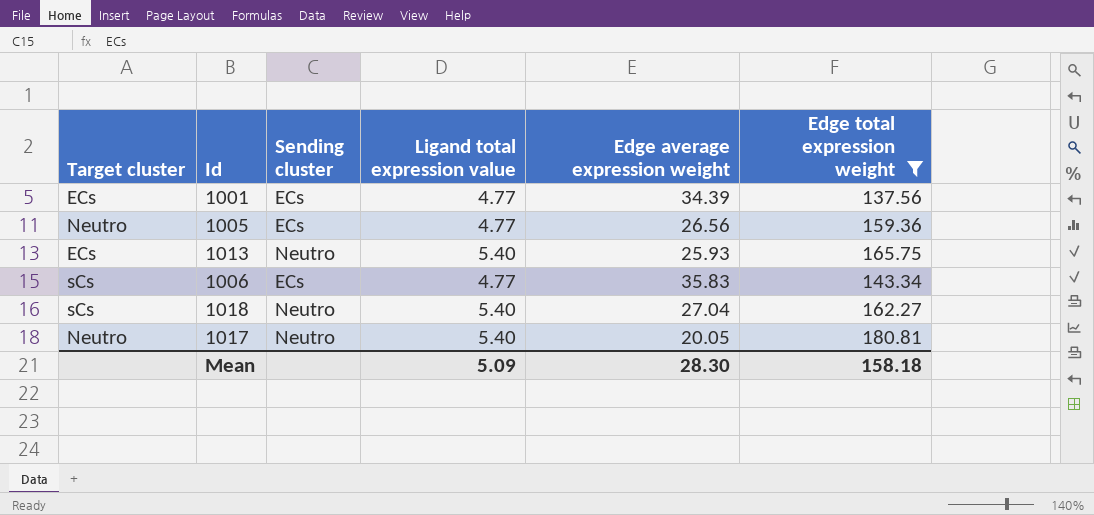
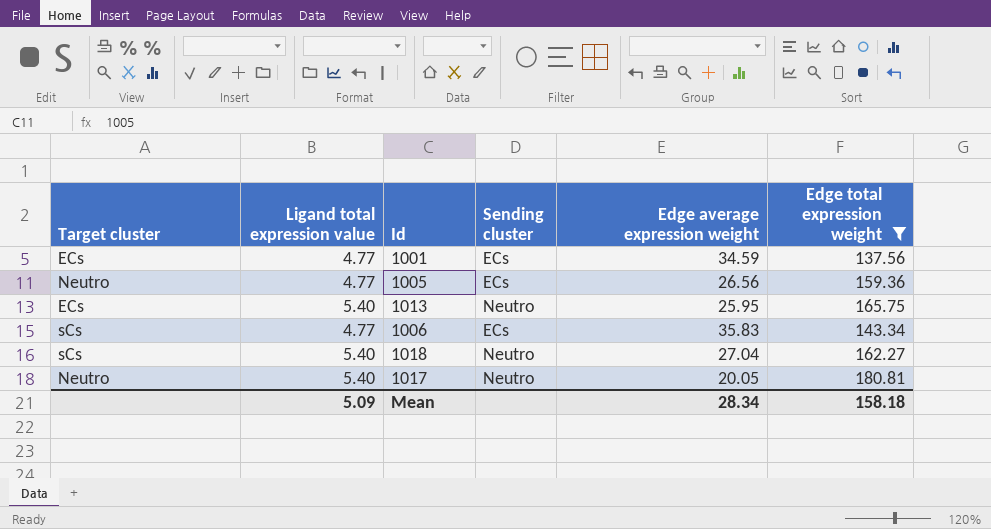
column Ligand total expression value | position: 4 -> 2
1001 | Edge average expression weight: 34.39 -> 34.59
1013 | Edge average expression weight: 25.93 -> 25.95
Mean | Edge average expression weight: 28.30 -> 28.34

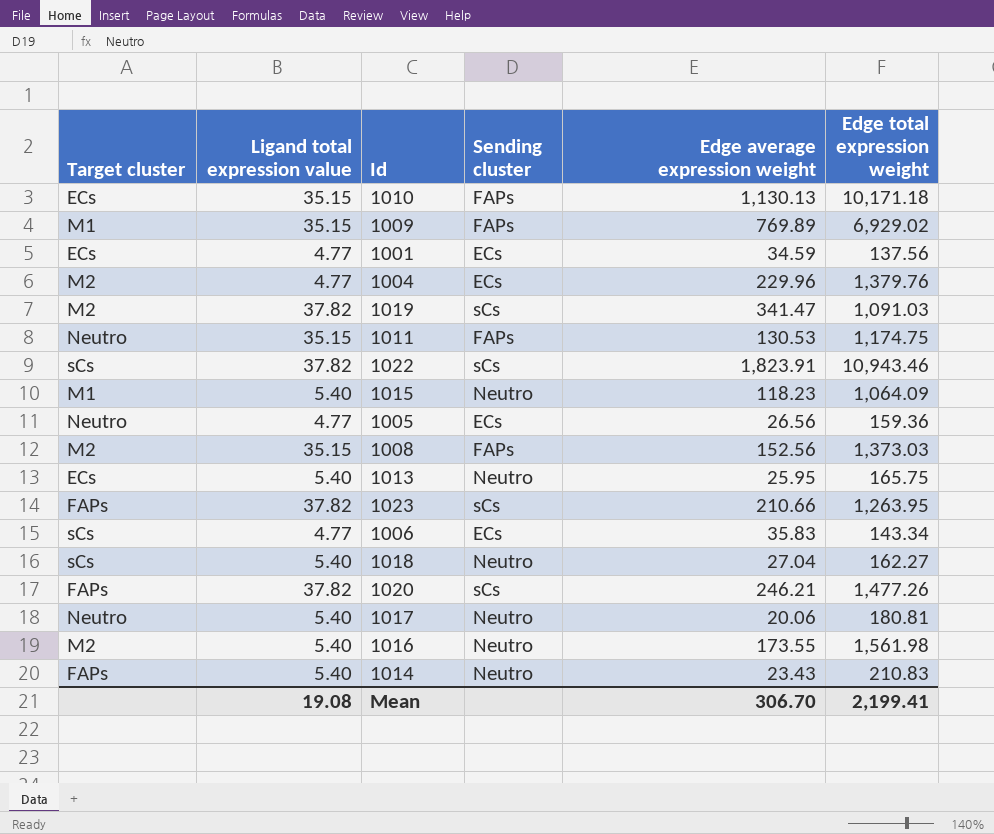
filter: Edge total expression weight <= 180.81 -> none
1017 | Edge average expression weight: 20.05 -> 20.06
Mean | Ligand total expression value: 5.09 -> 19.08
Mean | Edge average expression weight: 28.34 -> 306.70
Mean | Edge total expression weight: 158.18 -> 2,199.41

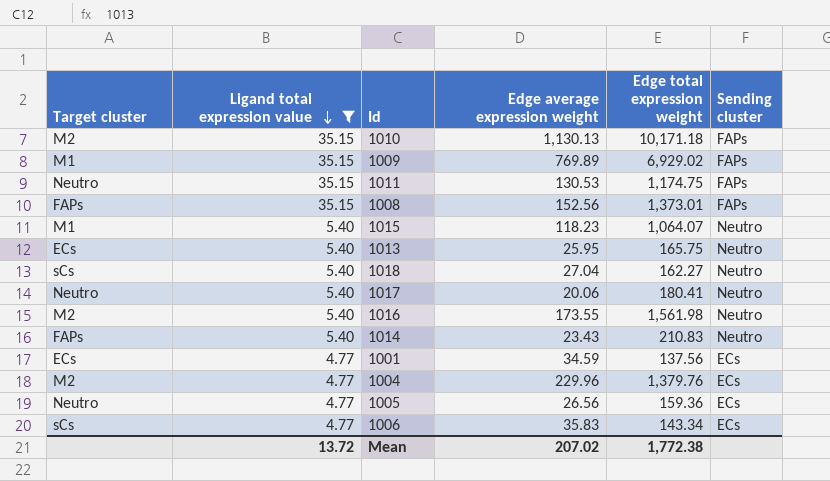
filter: none -> Ligand total expression value != 37.82
row order: none -> Ligand total expression value descending
column Sending cluster | position: 4 -> 6
1010 | Target cluster: ECs -> M2
1008 | Target cluster: M2 -> FAPs
1008 | Edge total expression weight: 1,373.03 -> 1,373.01
1015 | Edge total expression weight: 1,064.09 -> 1,064.07
1017 | Edge total expression weight: 180.81 -> 180.41
Mean | Ligand total expression value: 19.08 -> 13.72
Mean | Edge average expression weight: 306.70 -> 207.02
Mean | Edge total expression weight: 2,199.41 -> 1,772.38

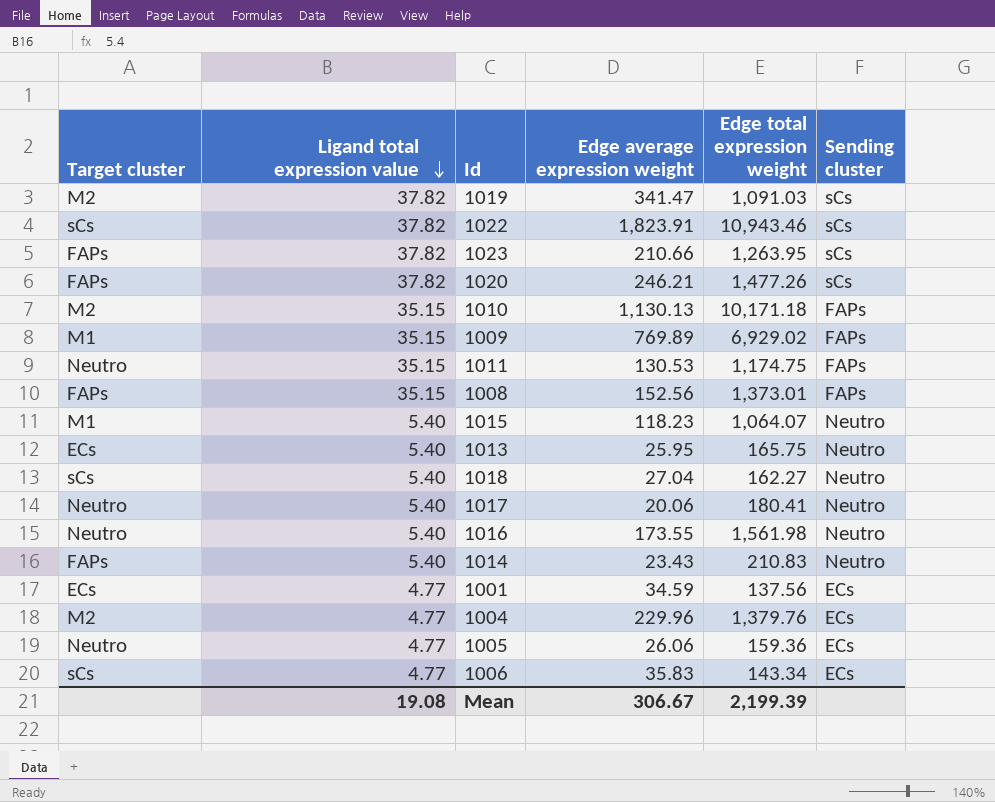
filter: Ligand total expression value != 37.82 -> none
1016 | Target cluster: M2 -> Neutro
1005 | Edge average expression weight: 26.56 -> 26.06
Mean | Ligand total expression value: 13.72 -> 19.08
Mean | Edge average expression weight: 207.02 -> 306.67
Mean | Edge total expression weight: 1,772.38 -> 2,199.39

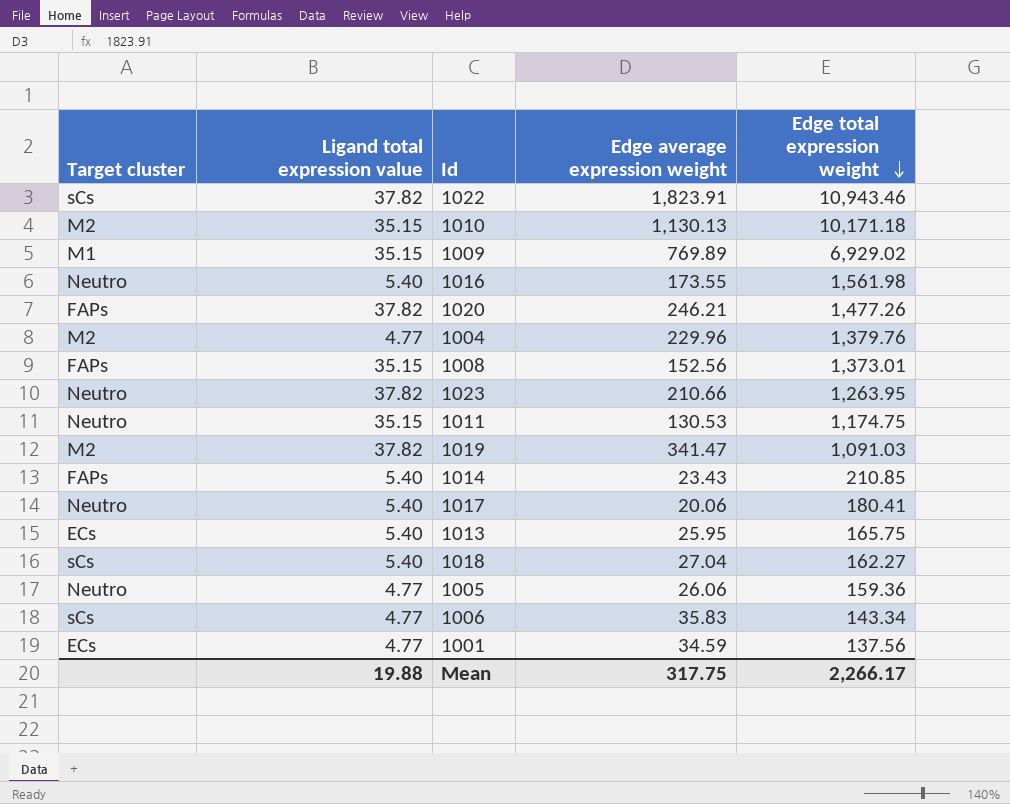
row order: Ligand total expression value descending -> Edge total expression weight descending
column Sending cluster | position: 6 -> none
row 1015: M1 | 5.40 | 118.23 | 1,064.07 | Neutro -> none
1023 | Target cluster: FAPs -> Neutro
1014 | Edge total expression weight: 210.83 -> 210.85
Mean | Ligand total expression value: 19.08 -> 19.88
Mean | Edge average expression weight: 306.67 -> 317.75
Mean | Edge total expression weight: 2,199.39 -> 2,266.17

